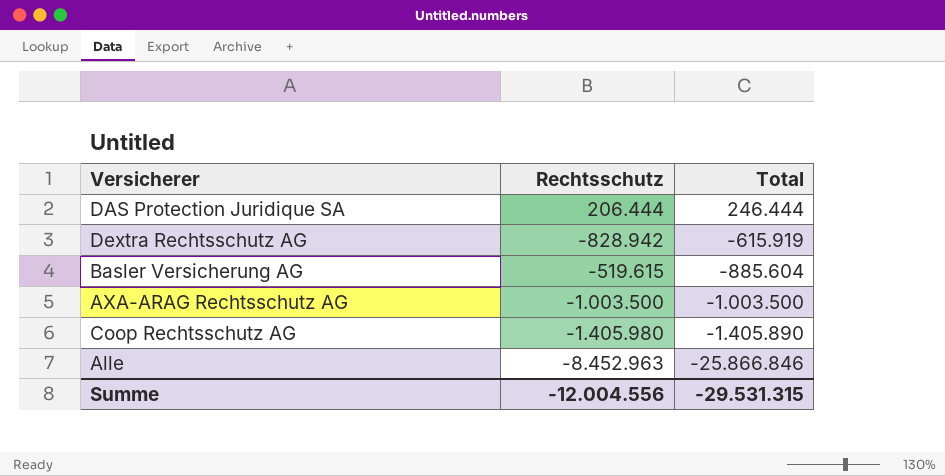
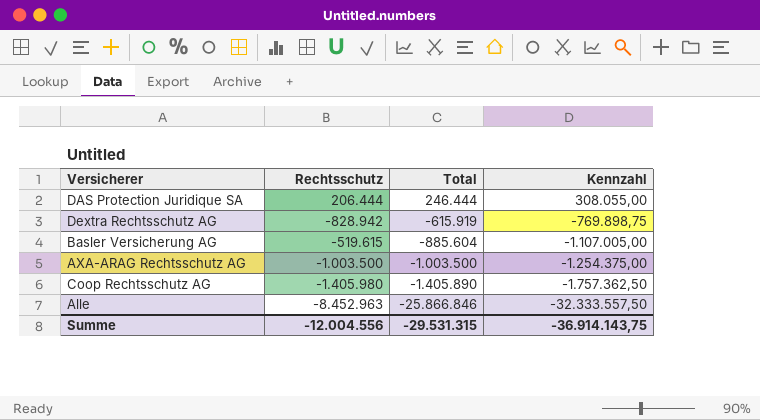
column Kennzahl | formula: none -> [Total] * 1,25

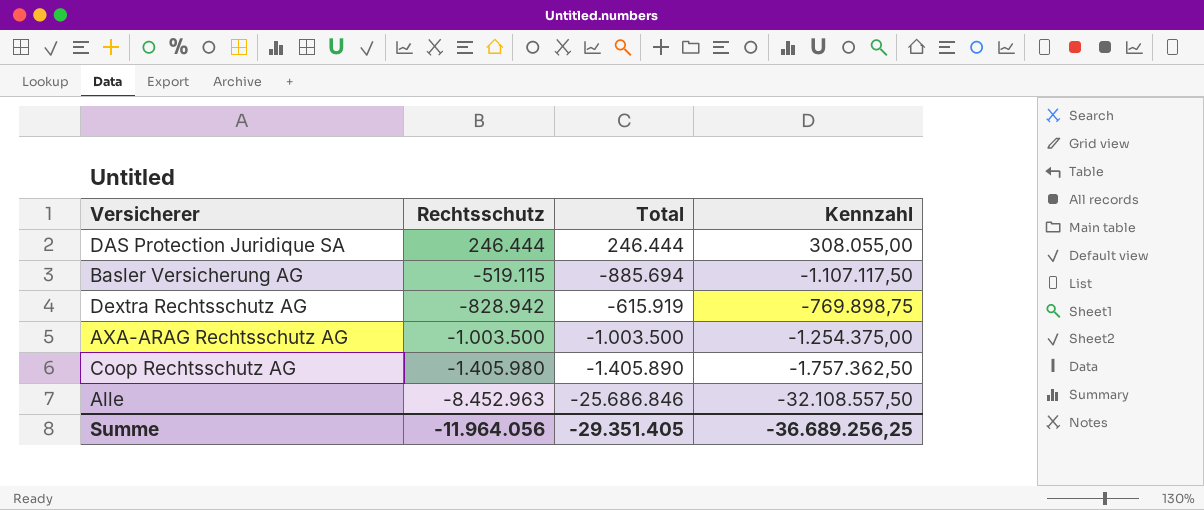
row order: Total descending -> Rechtsschutz descending
DAS Protection Juridique SA | Rechtsschutz: 206.444 -> 246.444
Basler Versicherung AG | Rechtsschutz: -519.615 -> -519.115
Basler Versicherung AG | Total: -885.604 -> -885.694
Basler Versicherung AG | Kennzahl: -1.107.005,00 -> -1.107.117,50
Alle | Total: -25.866.846 -> -25.686.846
Alle | Kennzahl: -32.333.557,50 -> -32.108.557,50
Summe | Rechtsschutz: -12.004.556 -> -11.964.056
Summe | Total: -29.531.315 -> -29.351.405
Summe | Kennzahl: -36.914.143,75 -> -36.689.256,25

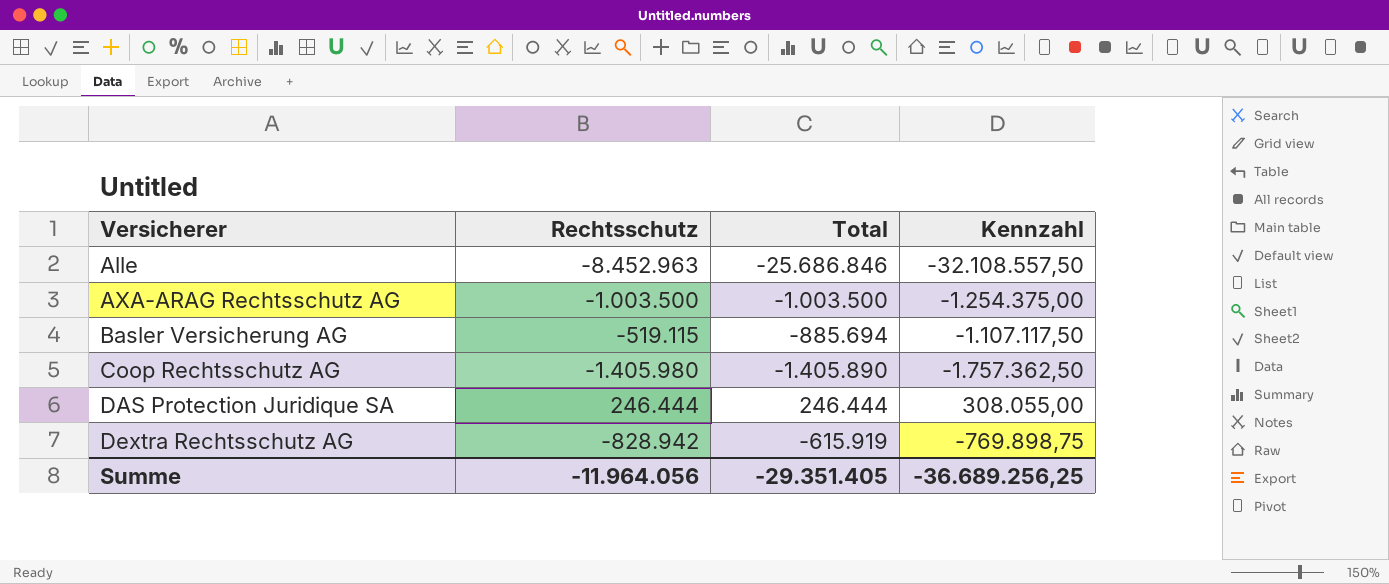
row order: Rechtsschutz descending -> Versicherer ascending

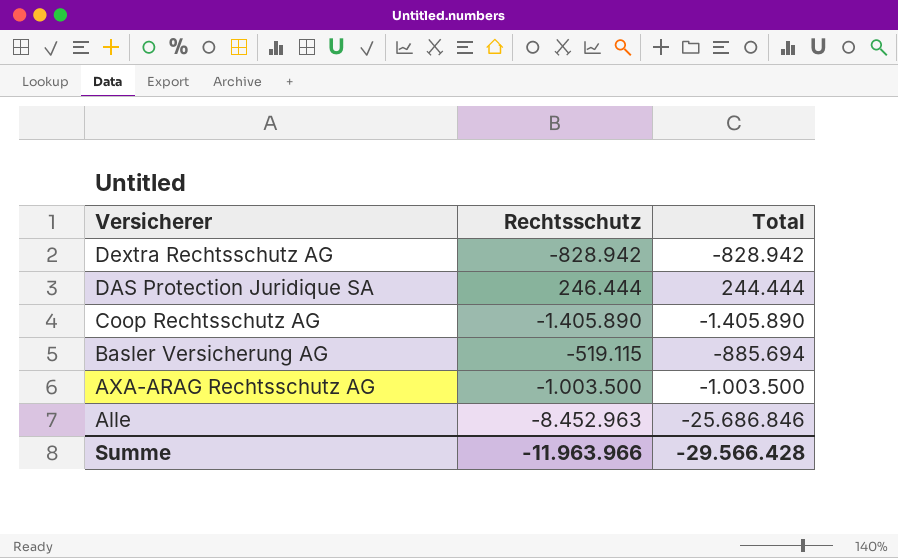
row order: Versicherer ascending -> Versicherer descending
column Kennzahl | formula: [Total] * 1,25 -> none
Dextra Rechtsschutz AG | Total: -615.919 -> -828.942
DAS Protection Juridique SA | Total: 246.444 -> 244.444
Coop Rechtsschutz AG | Rechtsschutz: -1.405.980 -> -1.405.890
Summe | Rechtsschutz: -11.964.056 -> -11.963.966
Summe | Total: -29.351.405 -> -29.566.428

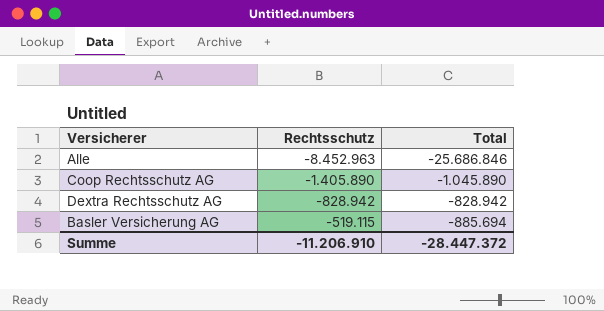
row order: Versicherer descending -> Rechtsschutz ascending
row DAS Protection Juridique SA: 246.444 | 244.444 -> none
row AXA-ARAG Rechtsschutz AG: -1.003.500 | -1.003.500 -> none
Coop Rechtsschutz AG | Total: -1.405.890 -> -1.045.890
Summe | Rechtsschutz: -11.963.966 -> -11.206.910
Summe | Total: -29.566.428 -> -28.447.372

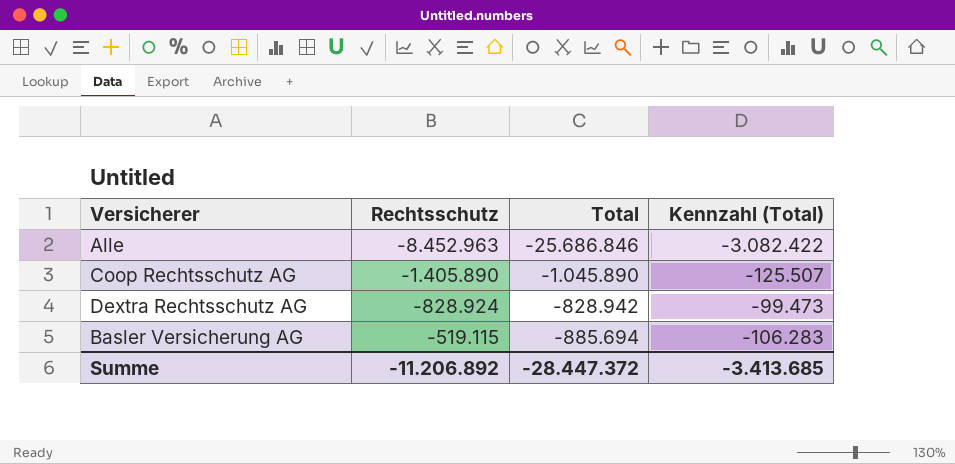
column Kennzahl (Total) | formula: none -> [Total] * 0,12
Dextra Rechtsschutz AG | Rechtsschutz: -828.942 -> -828.924
Summe | Rechtsschutz: -11.206.910 -> -11.206.892

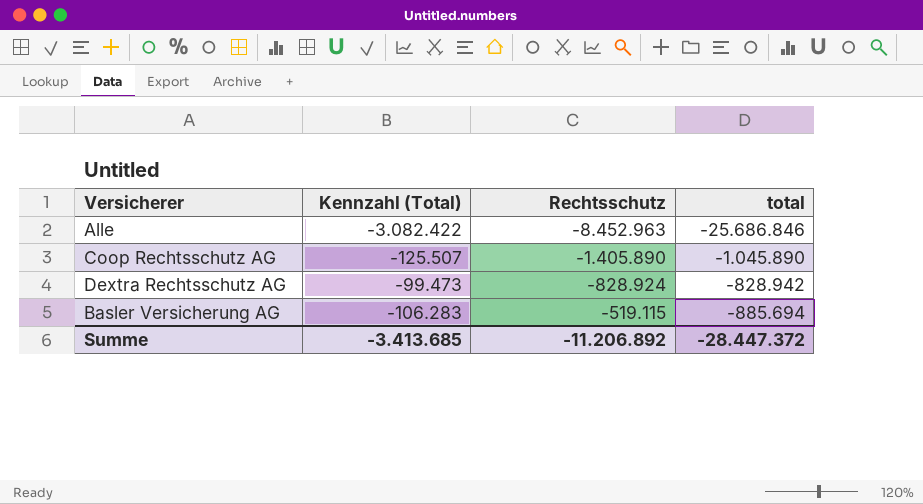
column Kennzahl (Total) | position: 4 -> 2
column name: Total -> total

